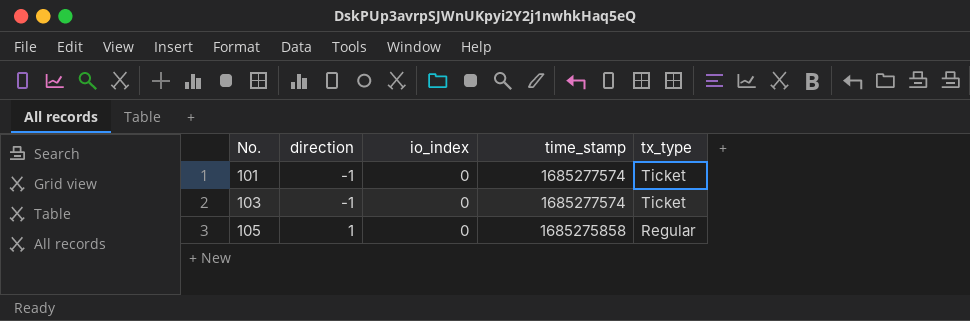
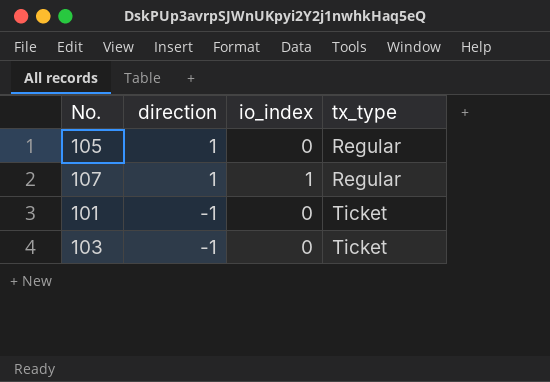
row order: No. ascending -> direction descending
column time_stamp | position: 4 -> none
row 107: none -> 1 | 1 | Regular

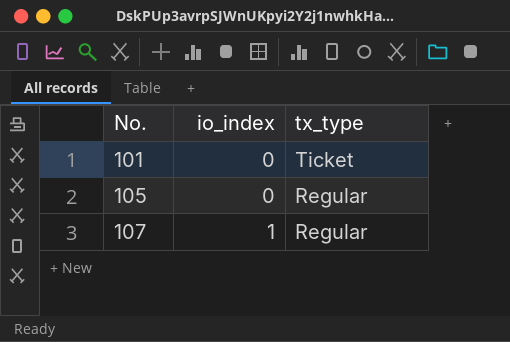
row order: direction descending -> No. ascending
column direction | position: 2 -> none
row 103: -1 | 0 | Ticket -> none

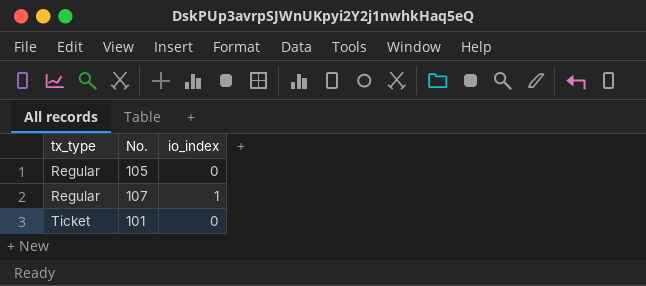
row order: No. ascending -> tx_type ascending
column tx_type | position: 3 -> 1

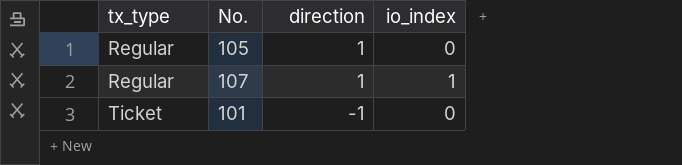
column direction | position: none -> 3

